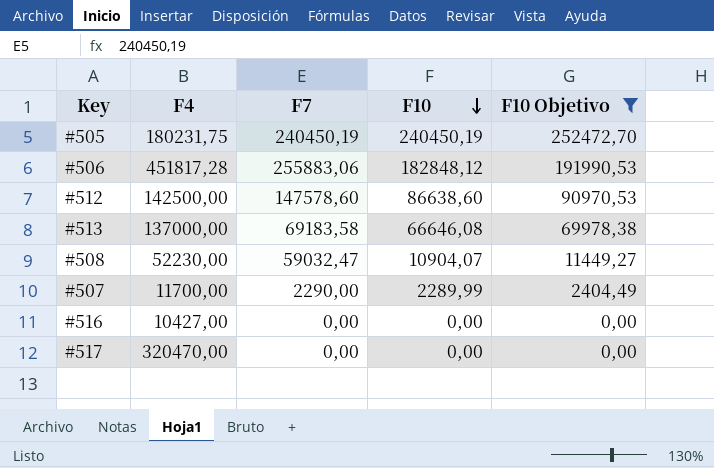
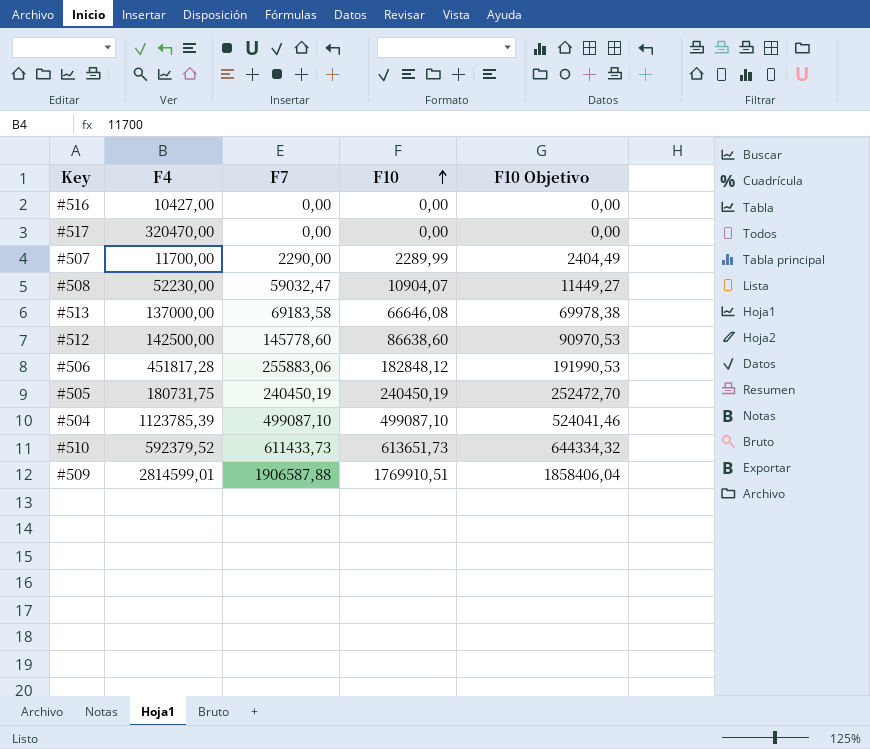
filter: F10 Objetivo <= 252472,70 -> none
row order: F10 descending -> F10 ascending
#512 | F7: 147578,60 -> 145778,60
#505 | F4: 180231,75 -> 180731,75

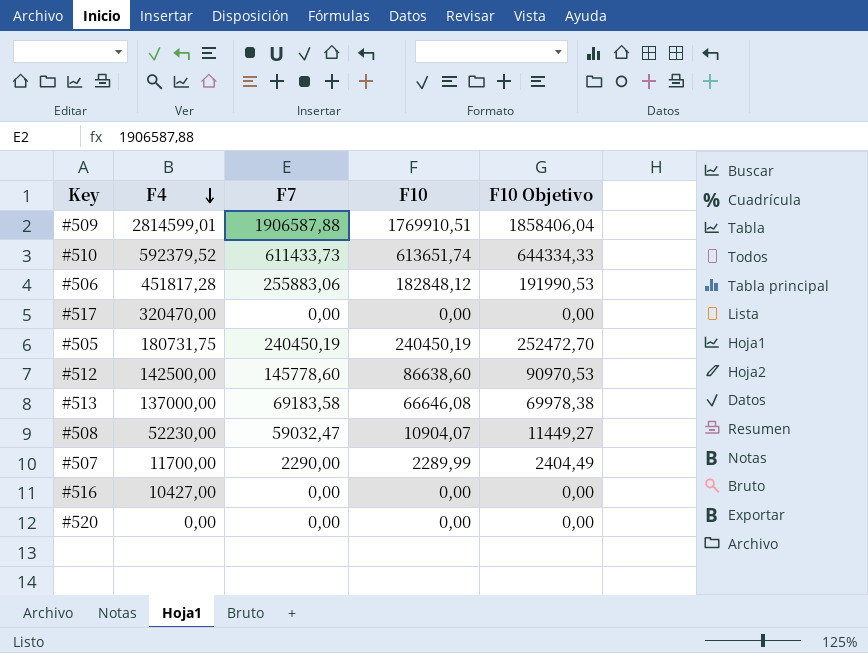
row order: F10 ascending -> F4 descending
row #504: 1123785,39 | 499087,10 | 499087,10 | 524041,46 -> none
#510 | F10: 613651,73 -> 613651,74
#510 | F10 Objetivo: 644334,32 -> 644334,33
row #520: none -> 0,00 | 0,00 | 0,00 | 0,00

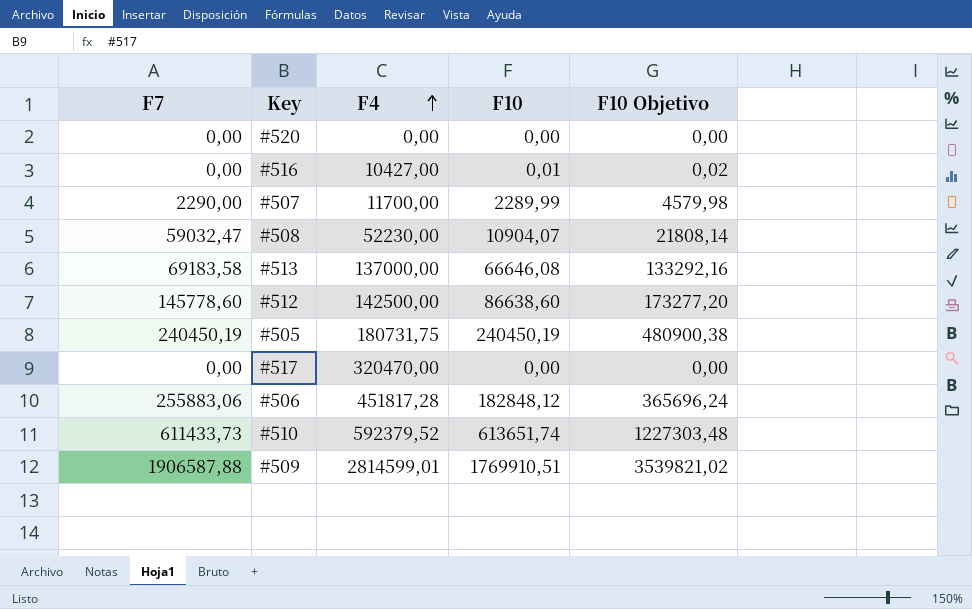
row order: F4 descending -> F4 ascending
column F7 | position: 3 -> 1
column F10 Objetivo | formula: [F10] * 1,05 -> [F10] * 2
#516 | F10: 0,00 -> 0,01

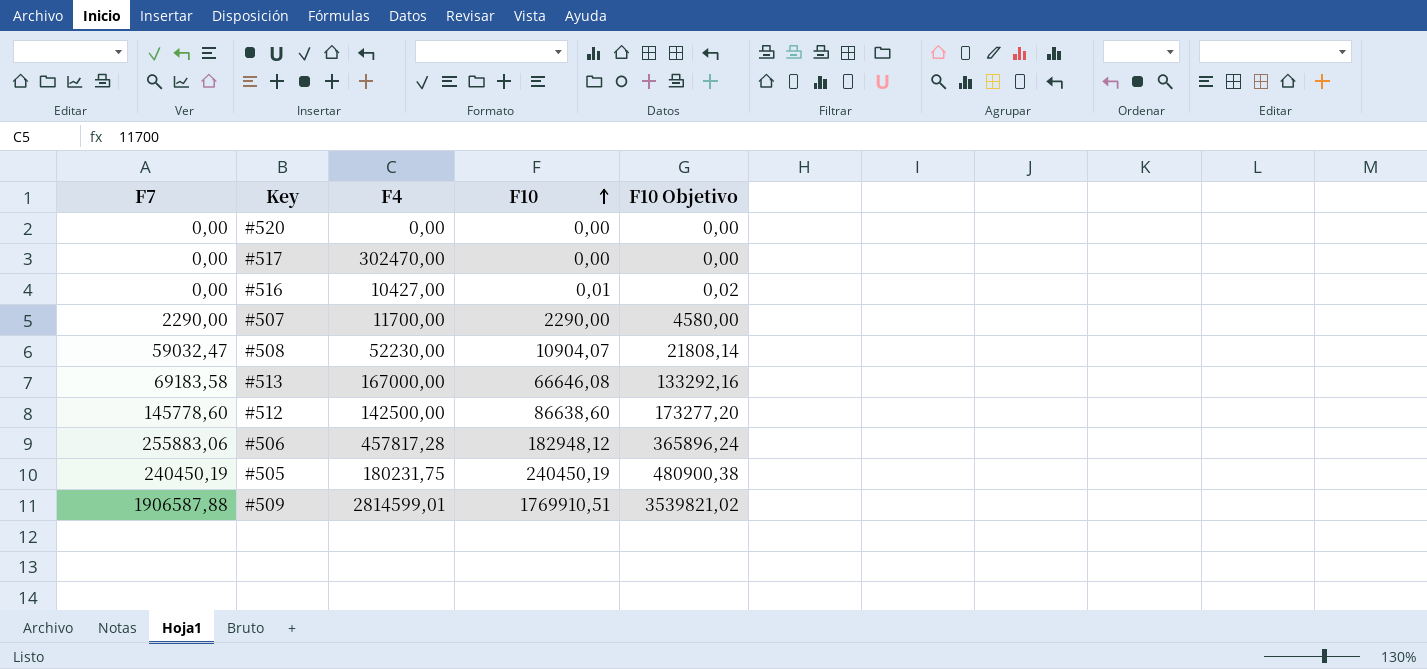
row order: F4 ascending -> F10 ascending
row #510: 611433,73 | 592379,52 | 613651,74 | 1227303,48 -> none
#517 | F4: 320470,00 -> 302470,00
#507 | F10: 2289,99 -> 2290,00
#507 | F10 Objetivo: 4579,98 -> 4580,00
#513 | F4: 137000,00 -> 167000,00
#506 | F4: 451817,28 -> 457817,28
#506 | F10: 182848,12 -> 182948,12
#506 | F10 Objetivo: 365696,24 -> 365896,24
#505 | F4: 180731,75 -> 180231,75

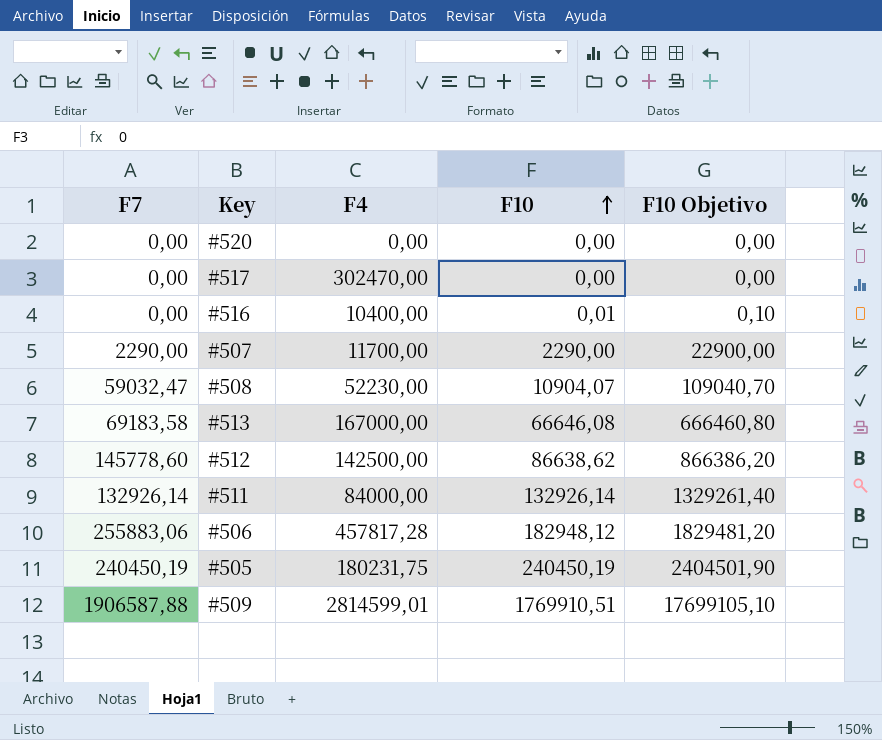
column F10 Objetivo | formula: [F10] * 2 -> [F10] * 10
#516 | F4: 10427,00 -> 10400,00
#512 | F10: 86638,60 -> 86638,62
row #511: none -> 132926,14 | 84000,00 | 132926,14 | 1329261,40

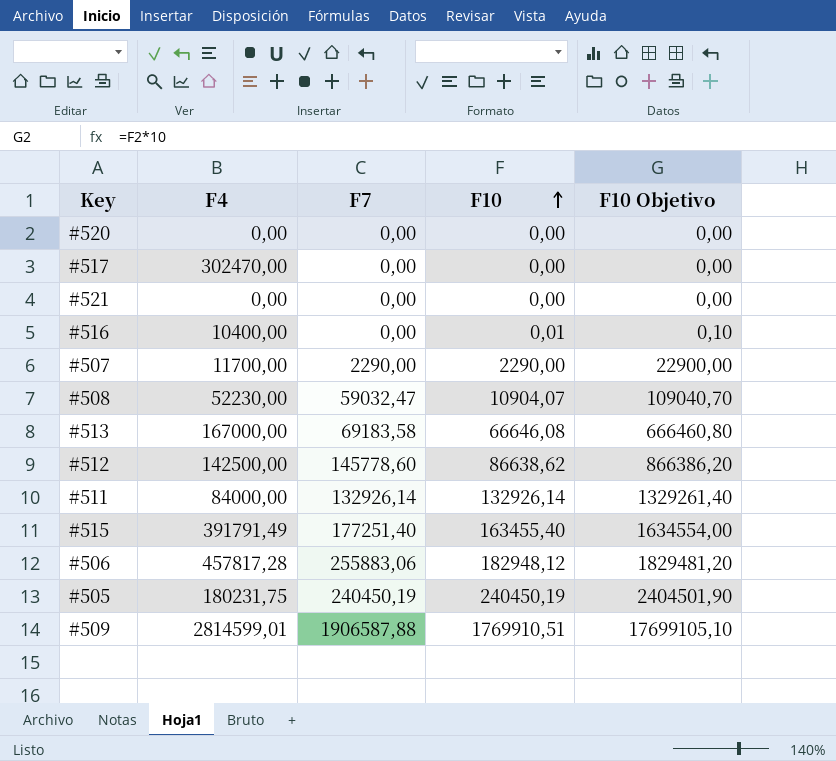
column F7 | position: 1 -> 3
row #521: none -> 0,00 | 0,00 | 0,00 | 0,00
row #515: none -> 391791,49 | 177251,40 | 163455,40 | 1634554,00

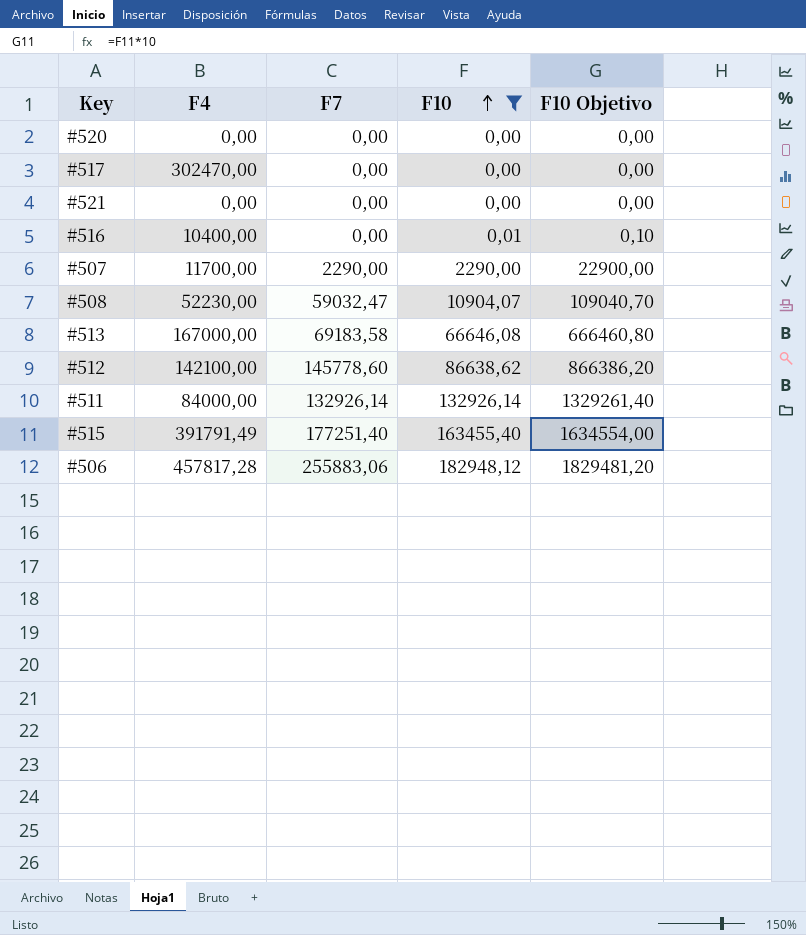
filter: none -> F10 <= 182948,12
#512 | F4: 142500,00 -> 142100,00

